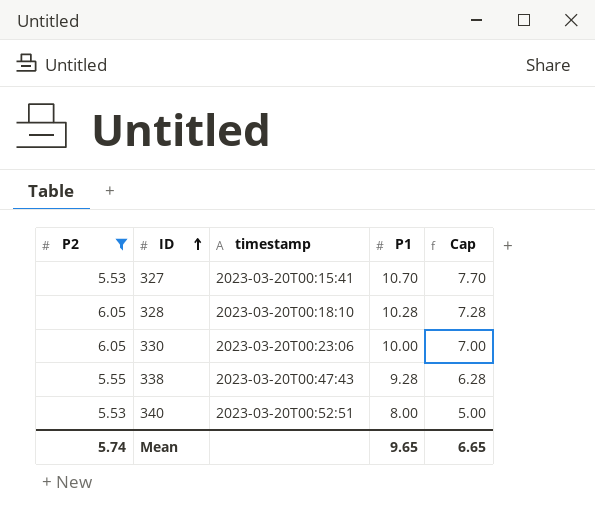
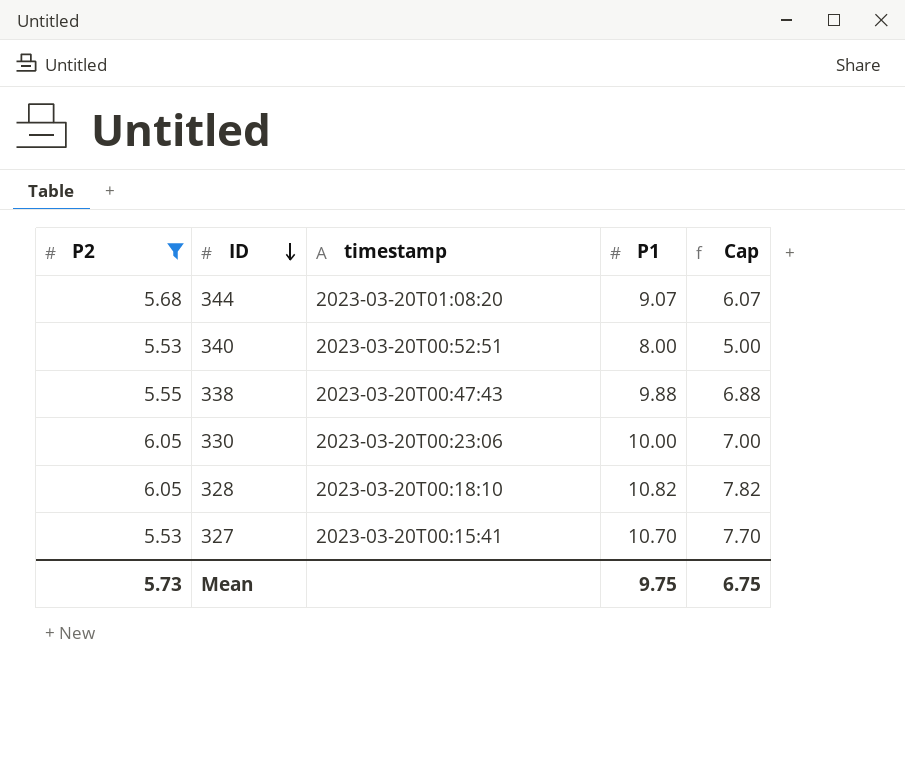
row order: ID ascending -> ID descending
row 344: none -> 5.68 | 2023-03-20T01:08:20 | 9.07 | 6.07
338 | P1: 9.28 -> 9.88
338 | Cap: 6.28 -> 6.88
328 | P1: 10.28 -> 10.82
328 | Cap: 7.28 -> 7.82
Mean | P2: 5.74 -> 5.73
Mean | P1: 9.65 -> 9.75
Mean | Cap: 6.65 -> 6.75

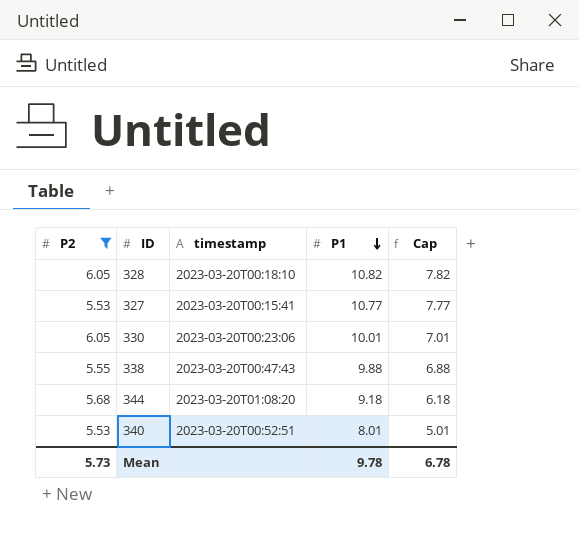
row order: ID descending -> P1 descending
327 | P1: 10.70 -> 10.77
327 | Cap: 7.70 -> 7.77
330 | P1: 10.00 -> 10.01
330 | Cap: 7.00 -> 7.01
344 | P1: 9.07 -> 9.18
344 | Cap: 6.07 -> 6.18
340 | P1: 8.00 -> 8.01
340 | Cap: 5.00 -> 5.01
Mean | P1: 9.75 -> 9.78
Mean | Cap: 6.75 -> 6.78

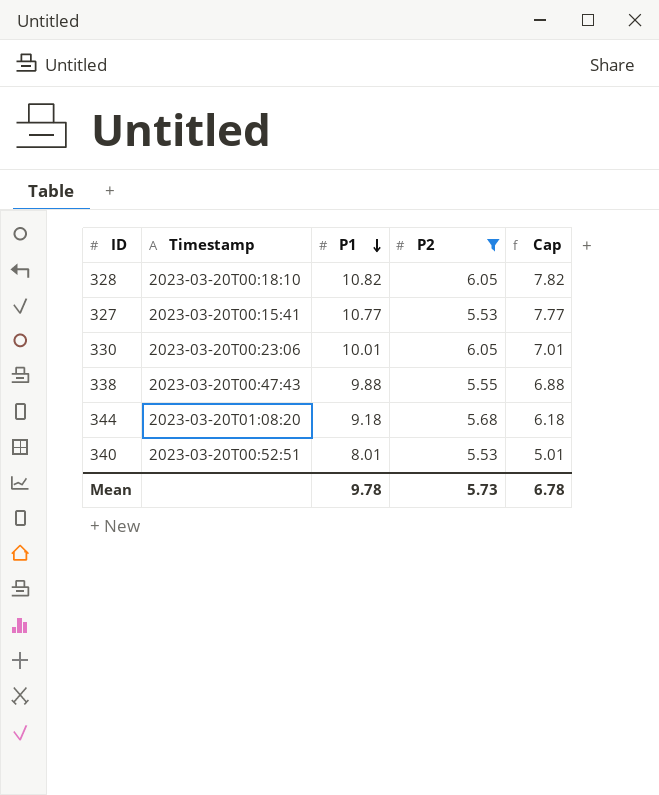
column name: timestamp -> Timestamp
column P2 | position: 1 -> 4

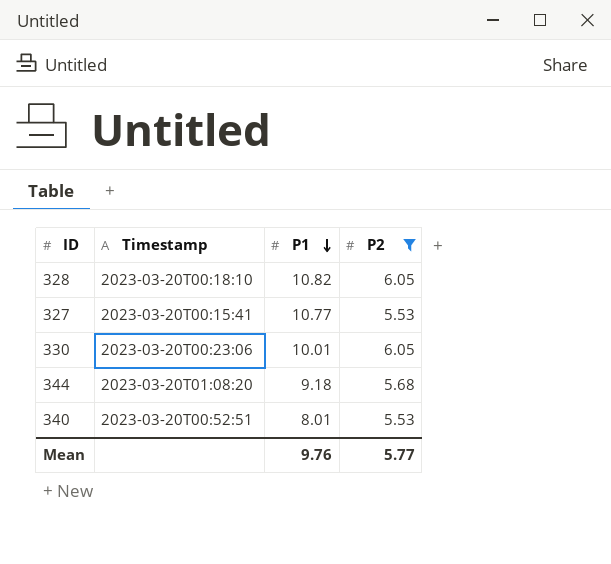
column Cap | formula: [P1] - 3 -> none
row 338: 2023-03-20T00:47:43 | 9.88 | 5.55 | 6.88 -> none
Mean | P1: 9.78 -> 9.76
Mean | P2: 5.73 -> 5.77

